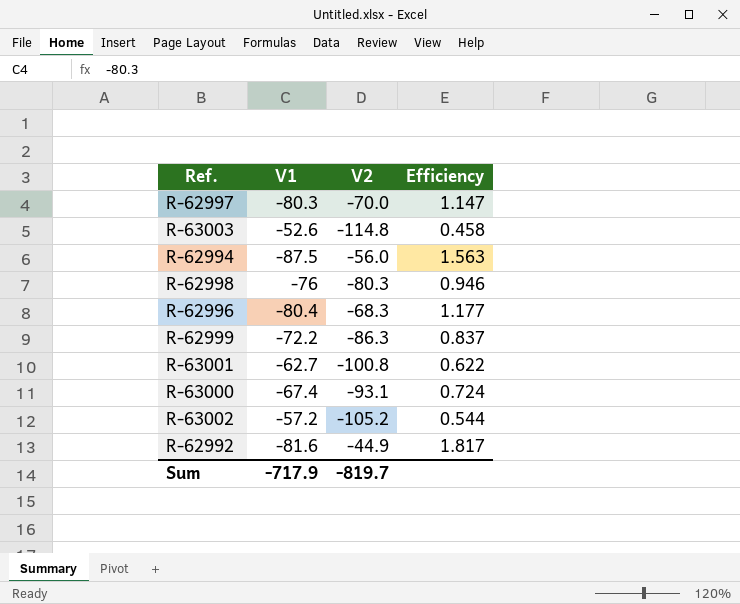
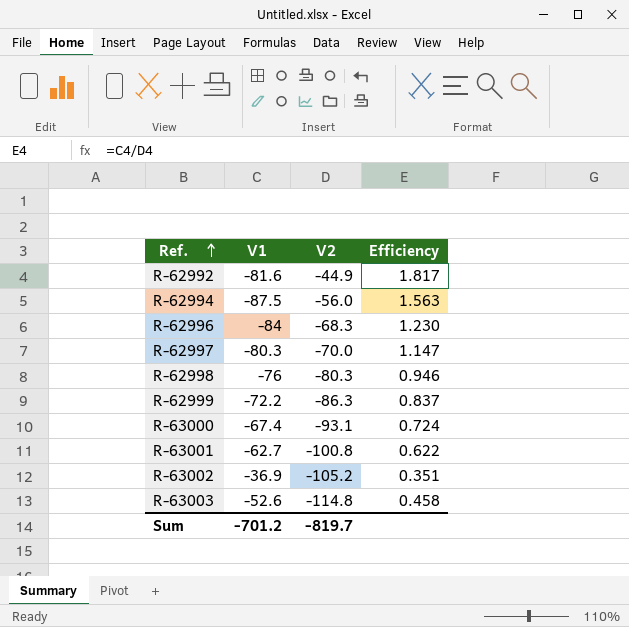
row order: none -> Ref. ascending
R-62996 | V1: -80.4 -> -84
R-62996 | Efficiency: 1.177 -> 1.230
R-63002 | V1: -57.2 -> -36.9
R-63002 | Efficiency: 0.544 -> 0.351
Sum | V1: -717.9 -> -701.2

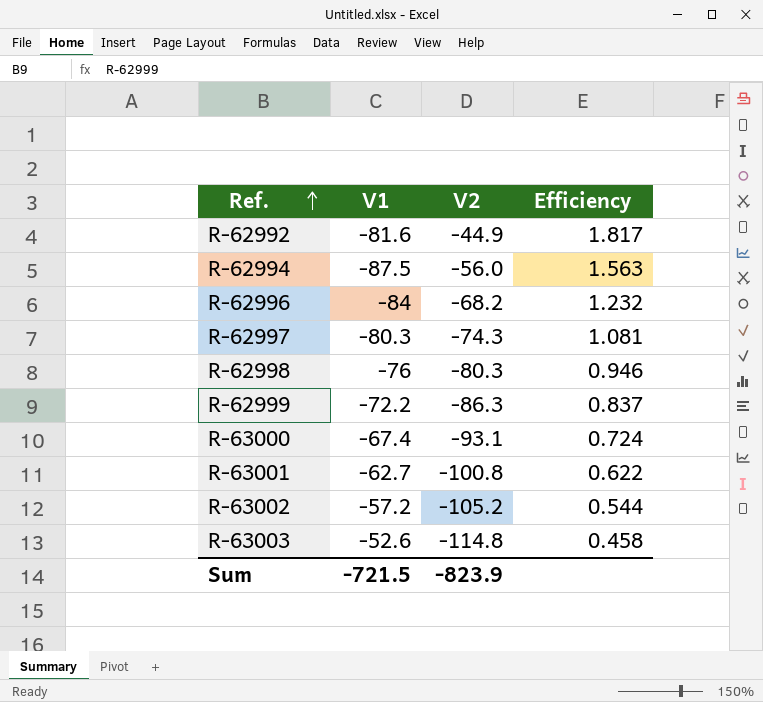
R-62996 | V2: -68.3 -> -68.2
R-62996 | Efficiency: 1.230 -> 1.232
R-62997 | V2: -70.0 -> -74.3
R-62997 | Efficiency: 1.147 -> 1.081
R-63002 | V1: -36.9 -> -57.2
R-63002 | Efficiency: 0.351 -> 0.544
Sum | V1: -701.2 -> -721.5
Sum | V2: -819.7 -> -823.9

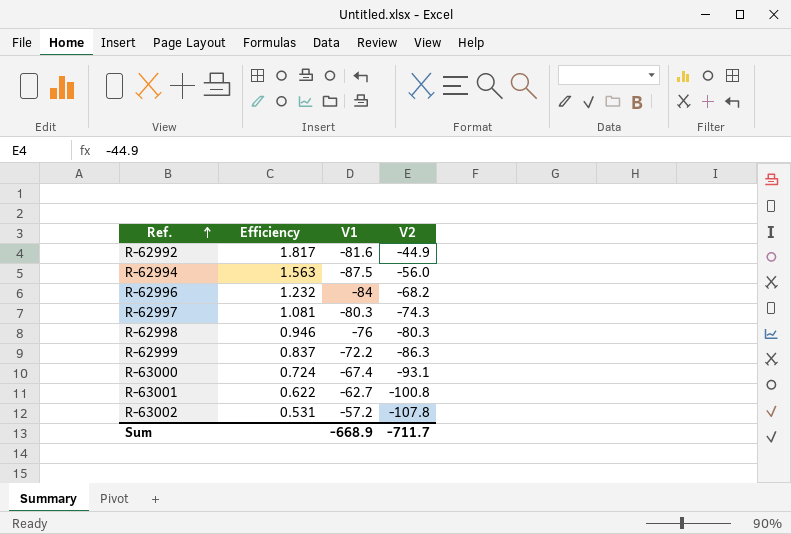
column Efficiency | position: 4 -> 2
row R-63003: -52.6 | -114.8 | 0.458 -> none
R-63002 | Efficiency: 0.544 -> 0.531
R-63002 | V2: -105.2 -> -107.8
Sum | V1: -721.5 -> -668.9
Sum | V2: -823.9 -> -711.7

